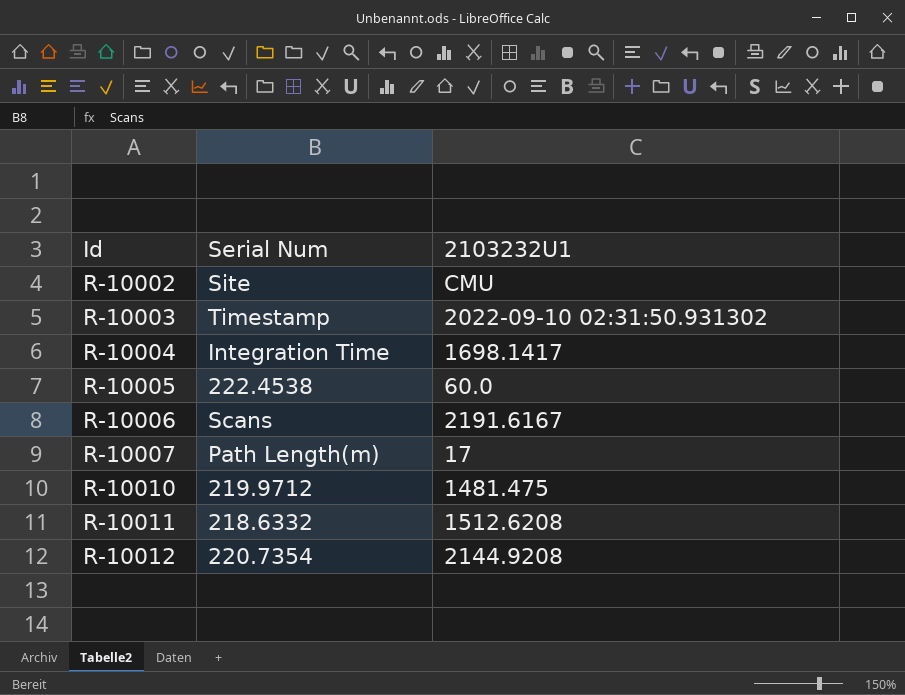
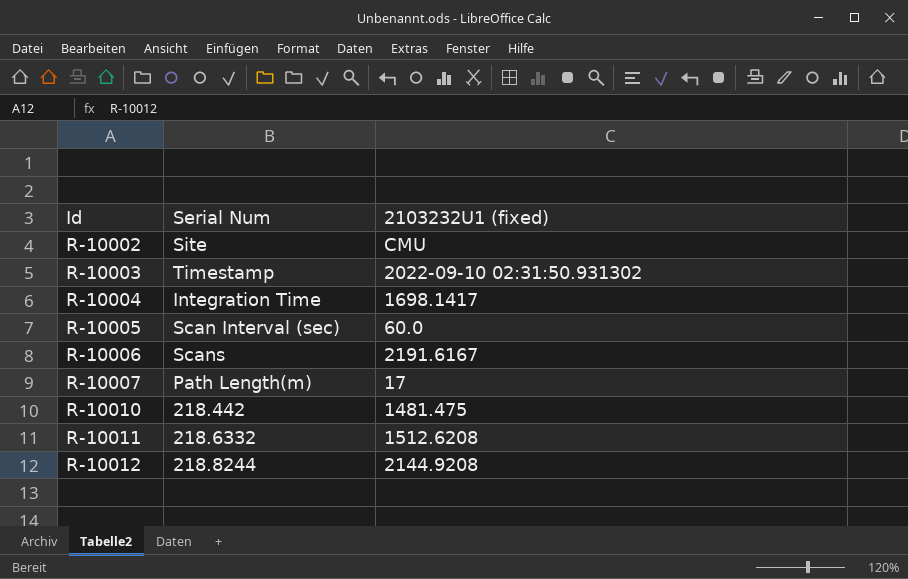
column name: 2103232U1 -> 2103232U1 (fixed)
R-10005 | Serial Num: 222.4538 -> Scan Interval (sec)
R-10010 | Serial Num: 219.9712 -> 218.442
R-10012 | Serial Num: 220.7354 -> 218.8244

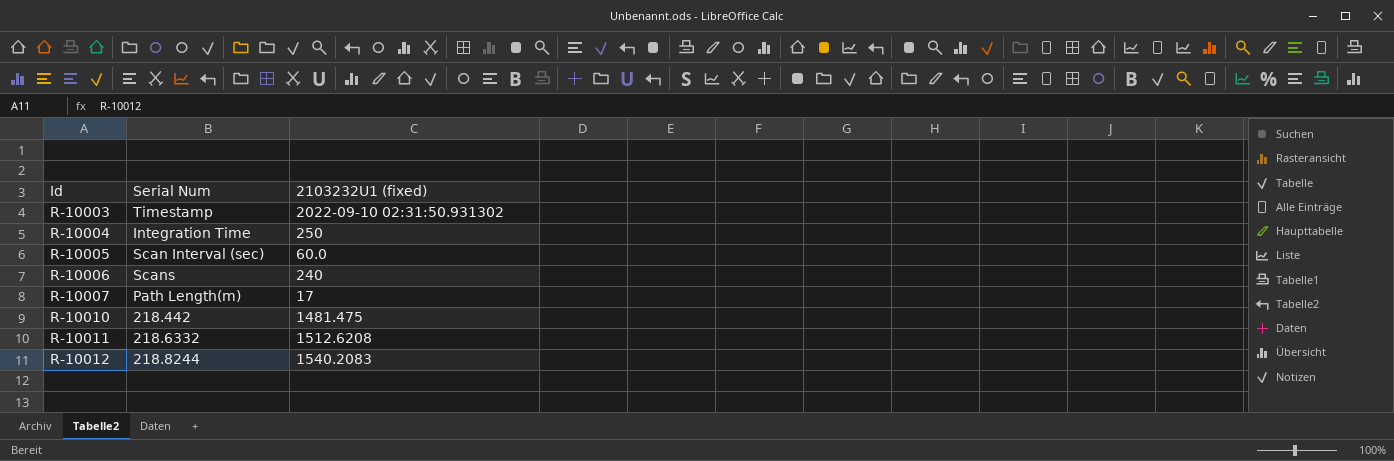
row R-10002: Site | CMU -> none
R-10004 | 2103232U1 (fixed): 1698.1417 -> 250
R-10006 | 2103232U1 (fixed): 2191.6167 -> 240
R-10012 | 2103232U1 (fixed): 2144.9208 -> 1540.2083

